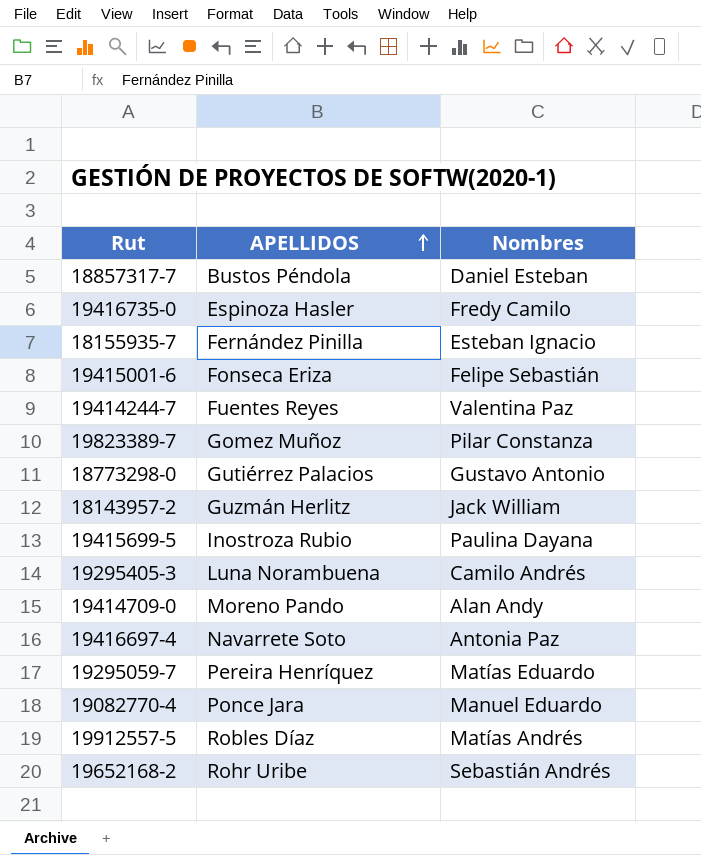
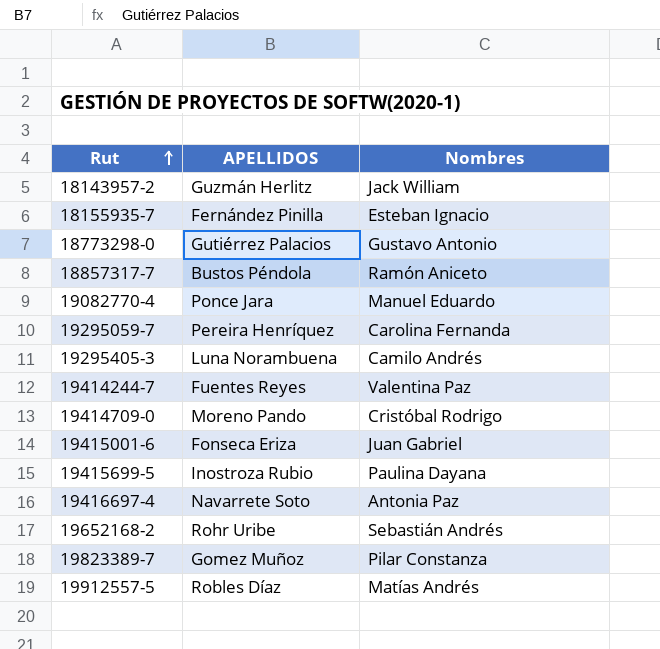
row order: APELLIDOS ascending -> Rut ascending
row 19416735-0: Espinoza Hasler | Fredy Camilo -> none
18857317-7 | Nombres: Daniel Esteban -> Ramón Aniceto
19295059-7 | Nombres: Matías Eduardo -> Carolina Fernanda
19414709-0 | Nombres: Alan Andy -> Cristóbal Rodrigo
19415001-6 | Nombres: Felipe Sebastián -> Juan Gabriel

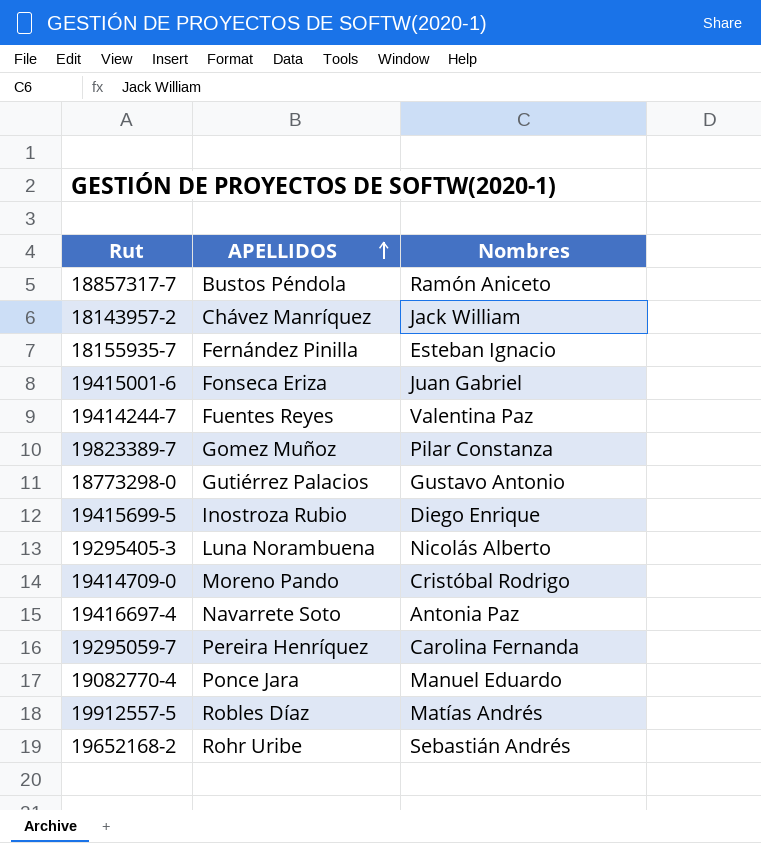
row order: Rut ascending -> APELLIDOS ascending
18143957-2 | APELLIDOS: Guzmán Herlitz -> Chávez Manríquez
19415699-5 | Nombres: Paulina Dayana -> Diego Enrique
19295405-3 | Nombres: Camilo Andrés -> Nicolás Alberto

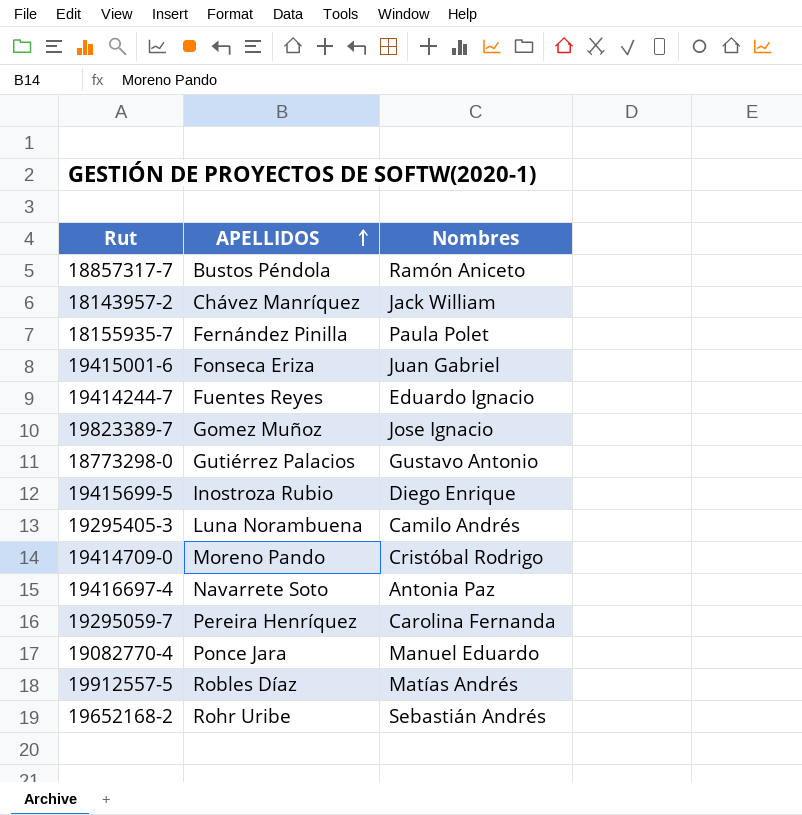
18155935-7 | Nombres: Esteban Ignacio -> Paula Polet
19414244-7 | Nombres: Valentina Paz -> Eduardo Ignacio
19823389-7 | Nombres: Pilar Constanza -> Jose Ignacio
19295405-3 | Nombres: Nicolás Alberto -> Camilo Andrés

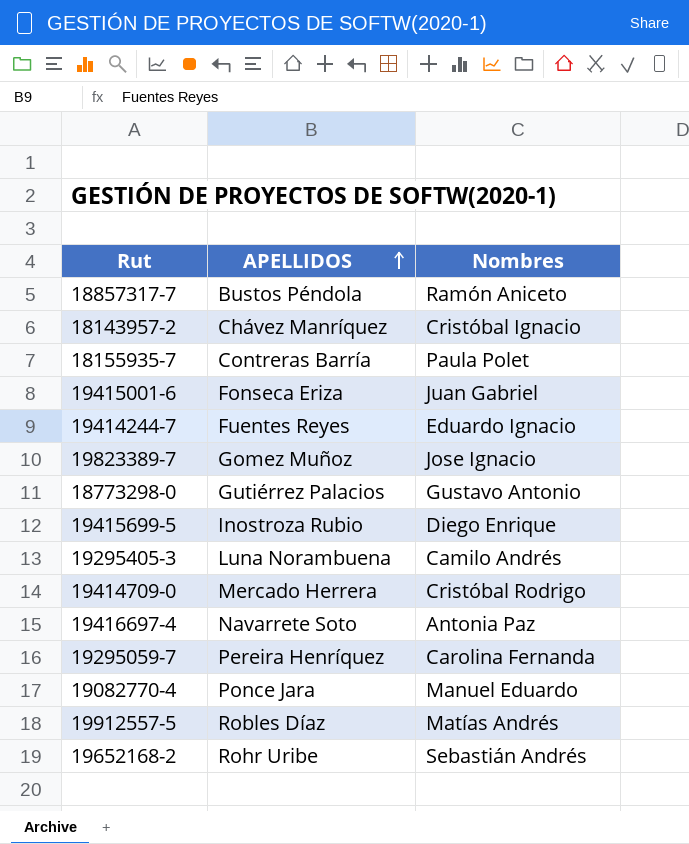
18143957-2 | Nombres: Jack William -> Cristóbal Ignacio
18155935-7 | APELLIDOS: Fernández Pinilla -> Contreras Barría
19414709-0 | APELLIDOS: Moreno Pando -> Mercado Herrera

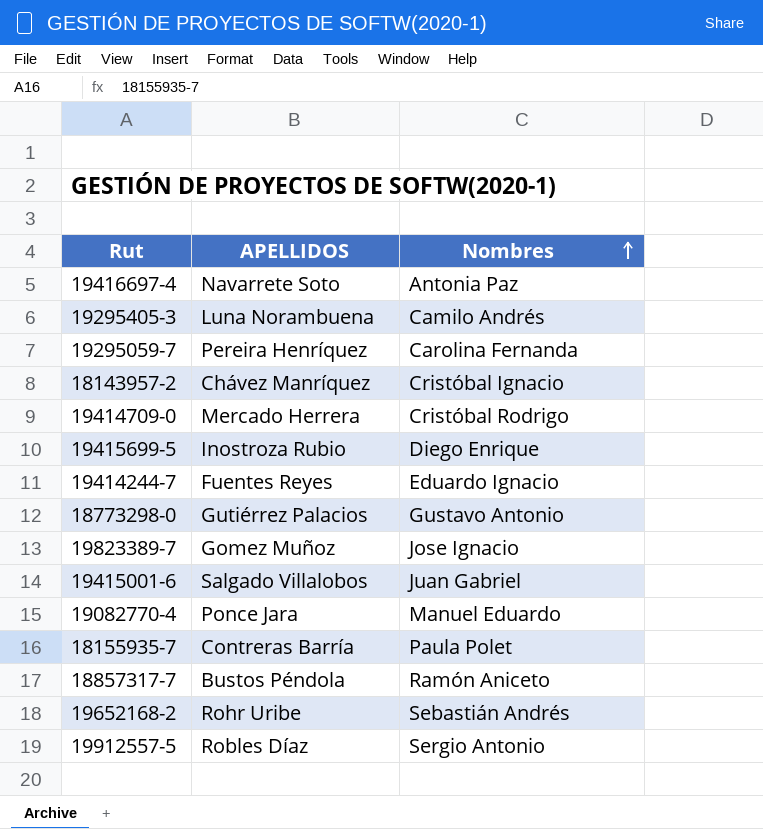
row order: APELLIDOS ascending -> Nombres ascending
19415001-6 | APELLIDOS: Fonseca Eriza -> Salgado Villalobos
19912557-5 | Nombres: Matías Andrés -> Sergio Antonio

